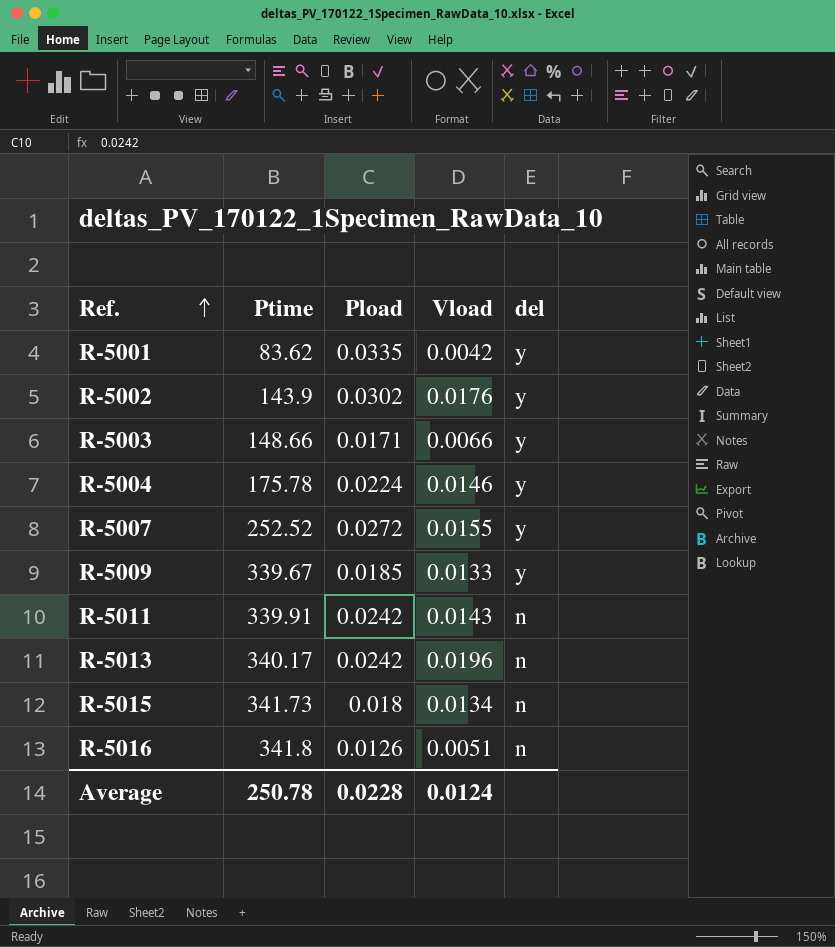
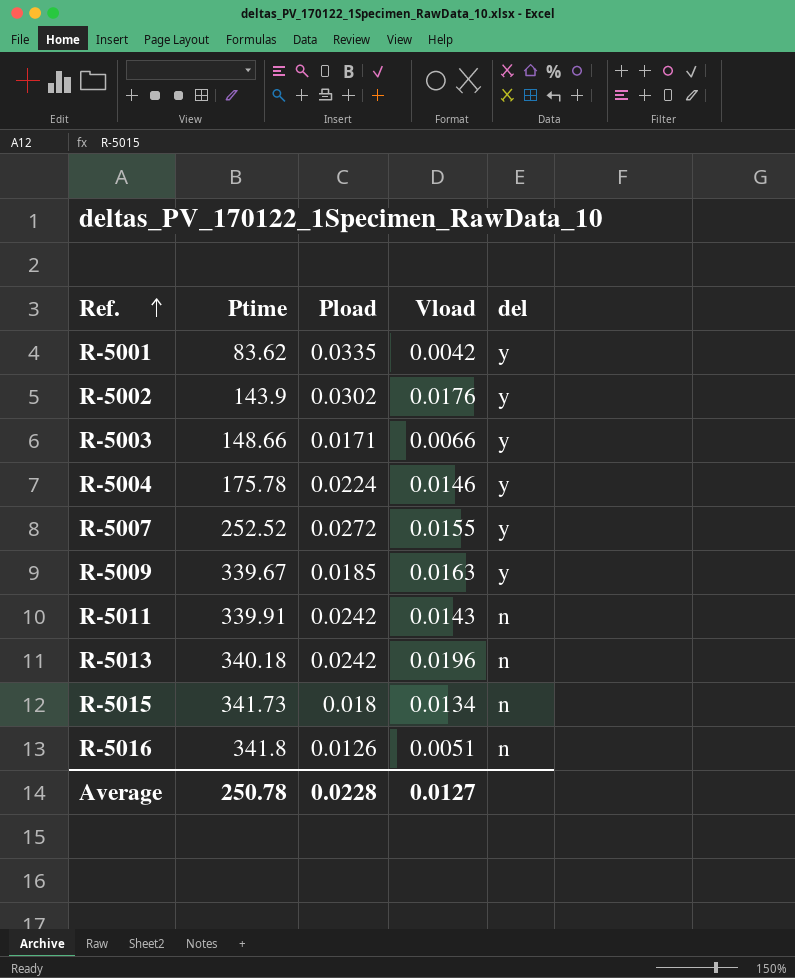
R-5009 | Vload: 0.0133 -> 0.0163
R-5013 | Ptime: 340.17 -> 340.18
Average | Vload: 0.0124 -> 0.0127

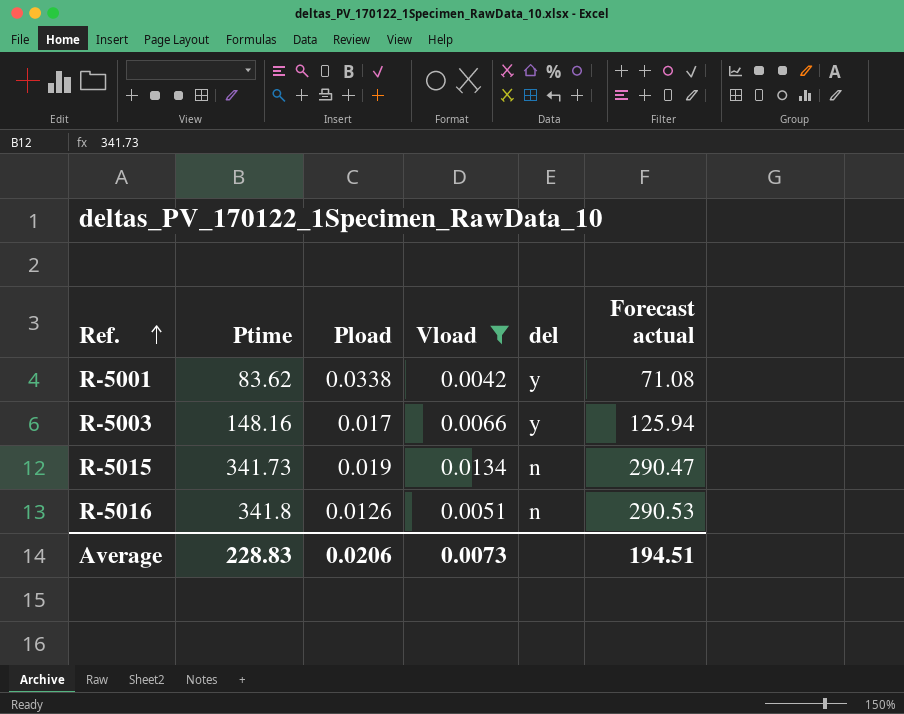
filter: none -> Vload <= 0.0134
column Forecast actual | formula: none -> [Ptime] * 0.85
R-5001 | Pload: 0.0335 -> 0.0338
R-5003 | Ptime: 148.66 -> 148.16
R-5003 | Pload: 0.0171 -> 0.017
R-5015 | Pload: 0.018 -> 0.019
Average | Ptime: 250.78 -> 228.83
Average | Pload: 0.0228 -> 0.0206
Average | Vload: 0.0127 -> 0.0073

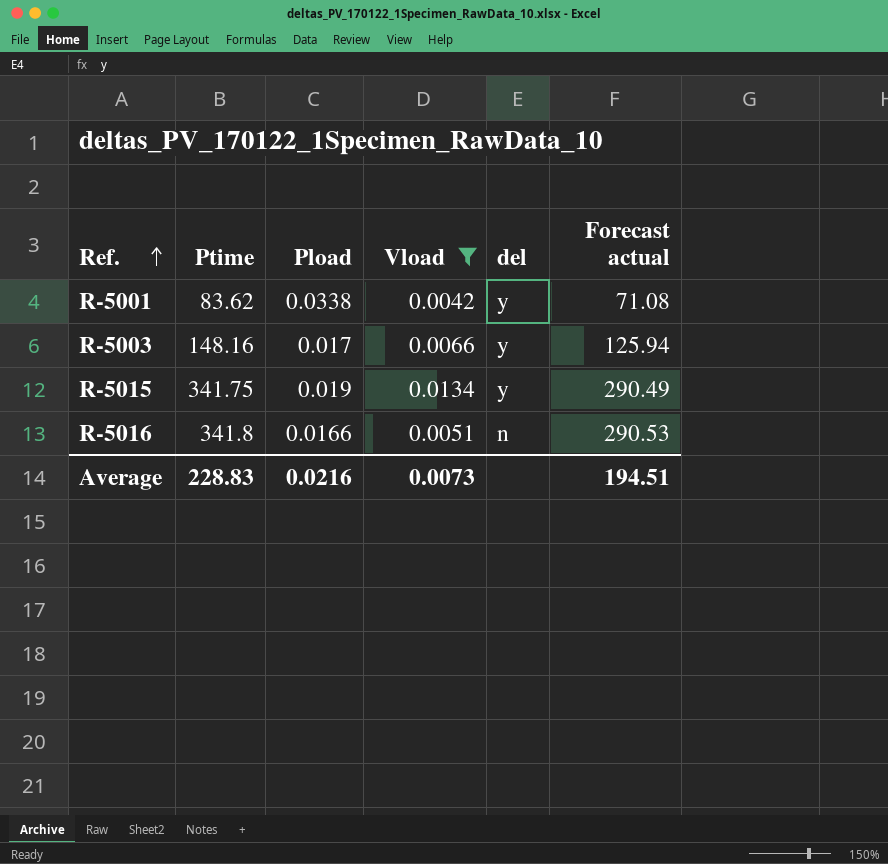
R-5015 | Ptime: 341.73 -> 341.75
R-5015 | del: n -> y
R-5015 | Forecast actual: 290.47 -> 290.49
R-5016 | Pload: 0.0126 -> 0.0166
Average | Pload: 0.0206 -> 0.0216

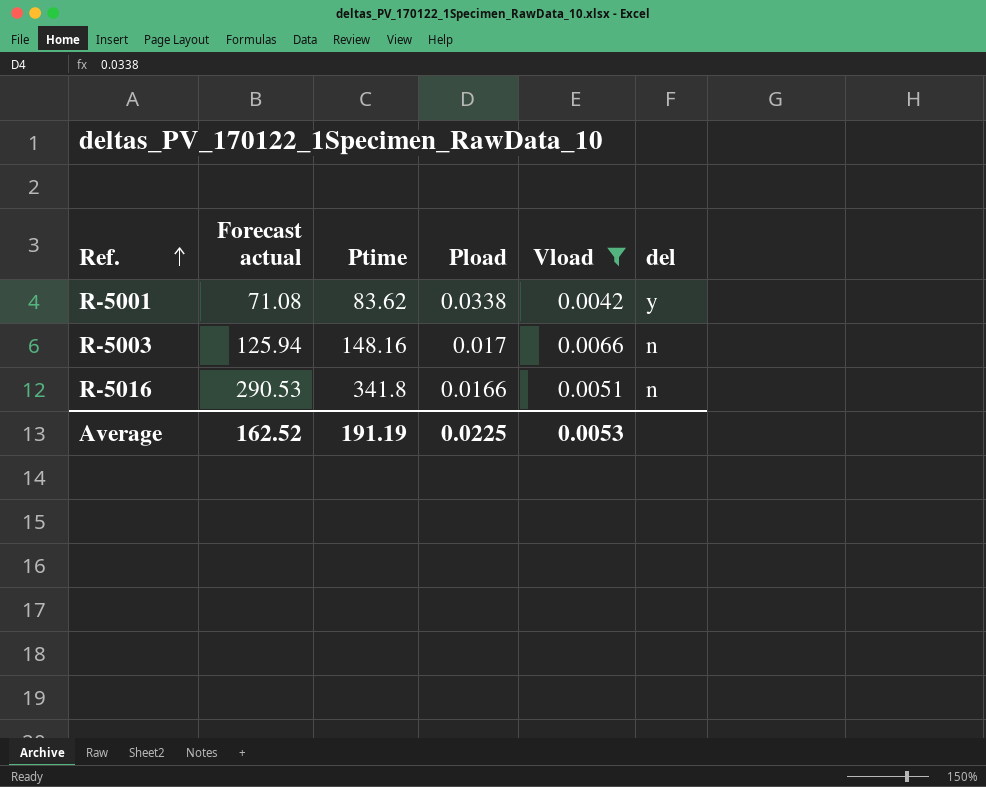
column Forecast actual | position: 6 -> 2
row R-5015: 341.75 | 0.019 | 0.0134 | y | 290.49 -> none
R-5003 | del: y -> n
Average | Forecast actual: 194.51 -> 162.52
Average | Ptime: 228.83 -> 191.19
Average | Pload: 0.0216 -> 0.0225
Average | Vload: 0.0073 -> 0.0053

